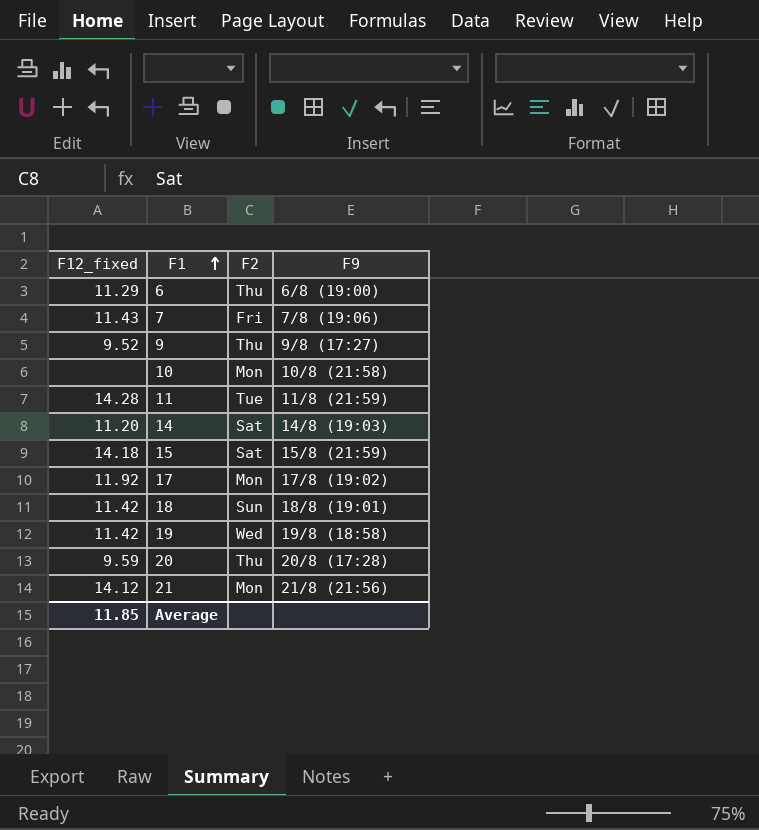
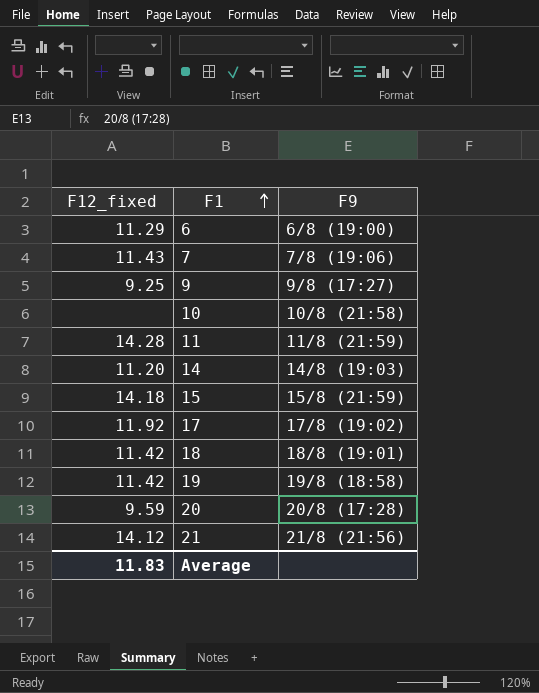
column F2 | position: 3 -> none
9 | F12_fixed: 9.52 -> 9.25
Average | F12_fixed: 11.85 -> 11.83

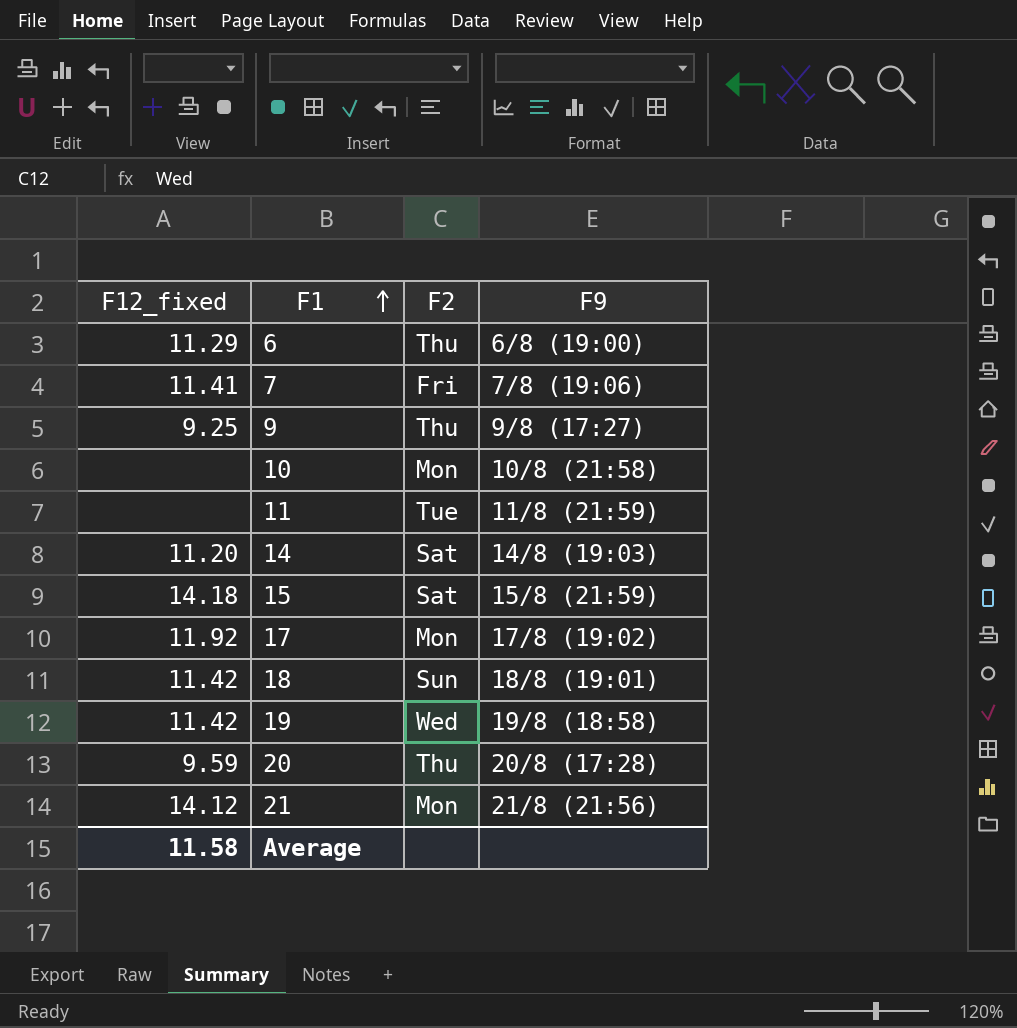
column F2 | position: none -> 3
7 | F12_fixed: 11.43 -> 11.41
11 | F12_fixed: 14.28 -> none
Average | F12_fixed: 11.83 -> 11.58

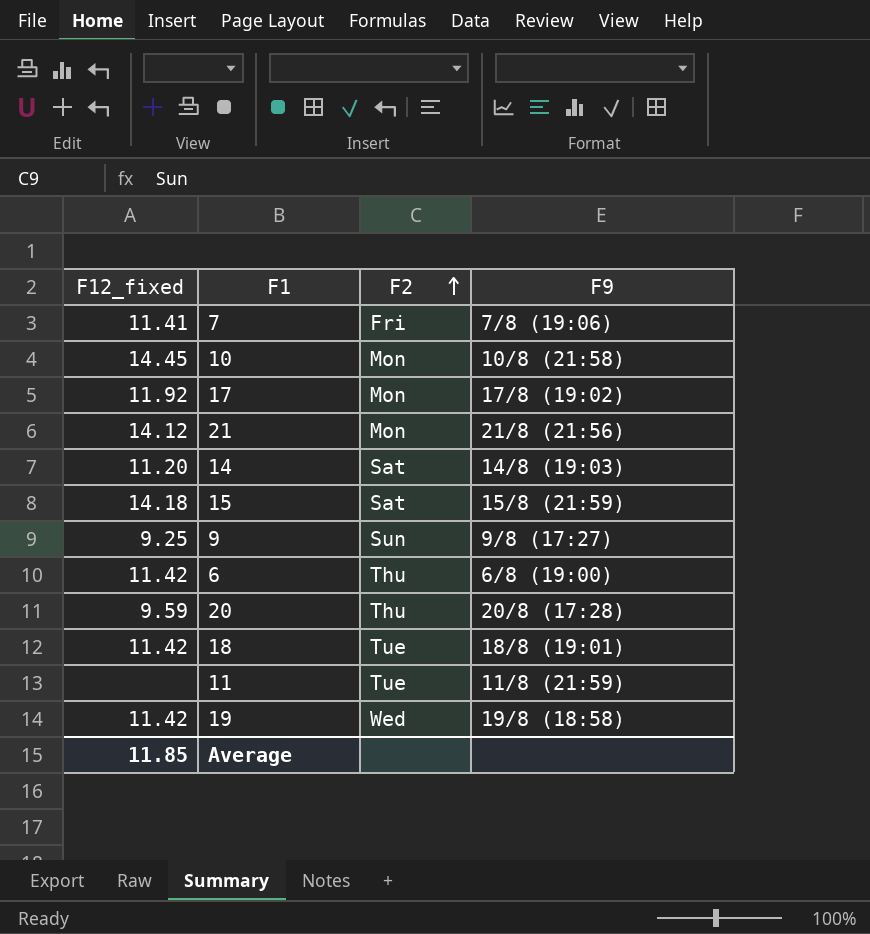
row order: F1 ascending -> F2 ascending
10 | F12_fixed: none -> 14.45
9 | F2: Thu -> Sun
6 | F12_fixed: 11.29 -> 11.42
18 | F2: Sun -> Tue
Average | F12_fixed: 11.58 -> 11.85

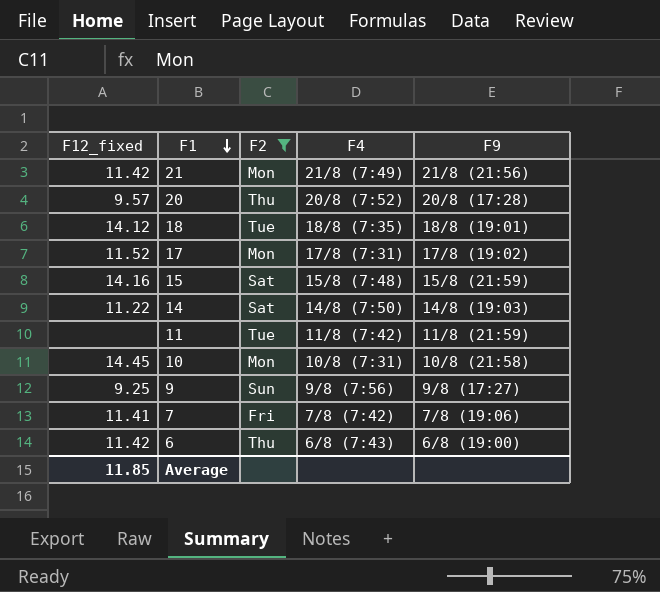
filter: none -> F2 != Wed
row order: F2 ascending -> F1 descending
column F4 | position: none -> 4
21 | F12_fixed: 14.12 -> 11.42
20 | F12_fixed: 9.59 -> 9.57
18 | F12_fixed: 11.42 -> 14.12
17 | F12_fixed: 11.92 -> 11.52
15 | F12_fixed: 14.18 -> 14.16
14 | F12_fixed: 11.20 -> 11.22

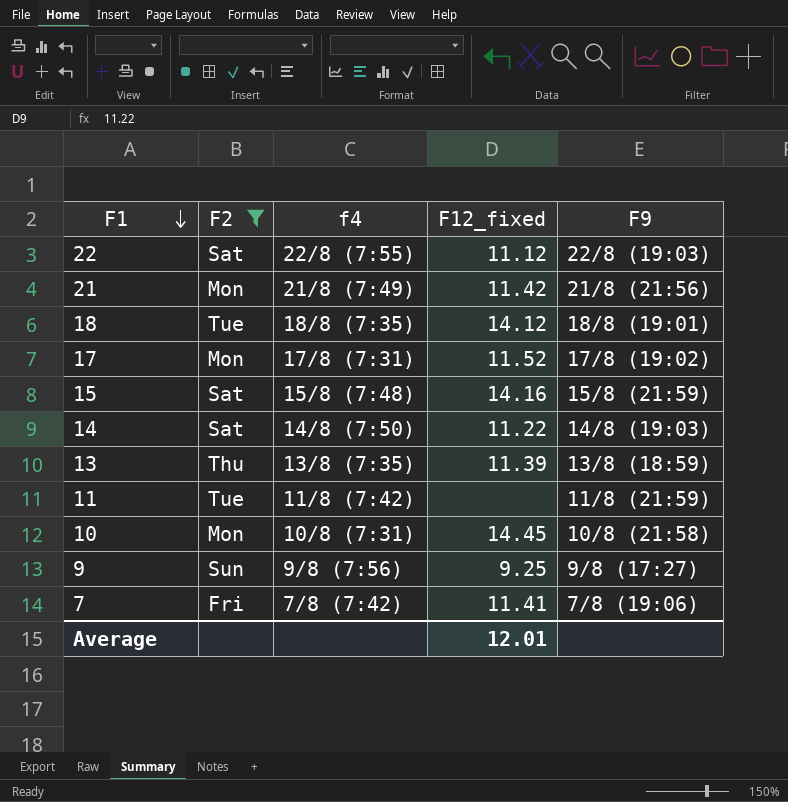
column name: F4 -> f4
column F12_fixed | position: 1 -> 4
row 20: 9.57 | Thu | 20/8 (7:52) | 20/8 (17:28) -> none
row 6: 11.42 | Thu | 6/8 (7:43) | 6/8 (19:00) -> none
row 22: none -> Sat | 22/8 (7:55) | 11.12 | 22/8 (19:03)
row 13: none -> Thu | 13/8 (7:35) | 11.39 | 13/8 (18:59)
Average | F12_fixed: 11.85 -> 12.01

